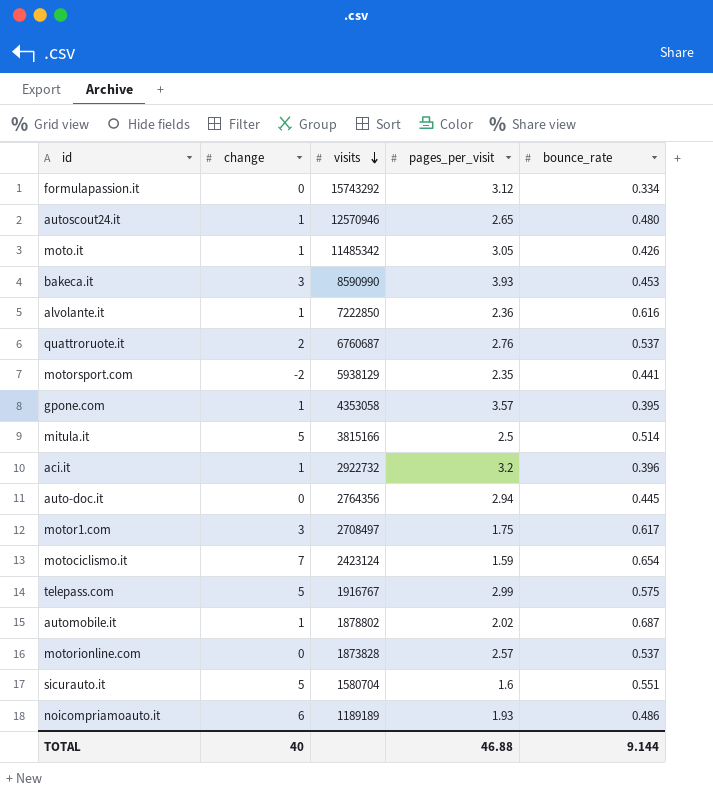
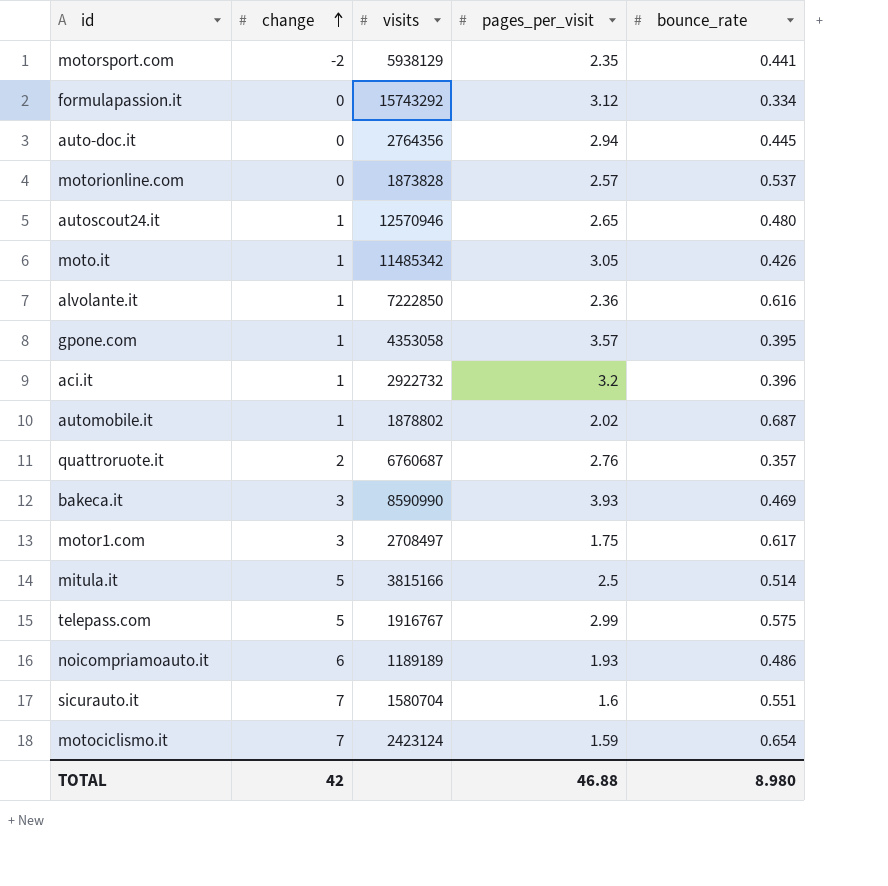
row order: visits descending -> change ascending
quattroruote.it | bounce_rate: 0.537 -> 0.357
bakeca.it | bounce_rate: 0.453 -> 0.469
sicurauto.it | change: 5 -> 7
TOTAL | change: 40 -> 42
TOTAL | bounce_rate: 9.144 -> 8.980

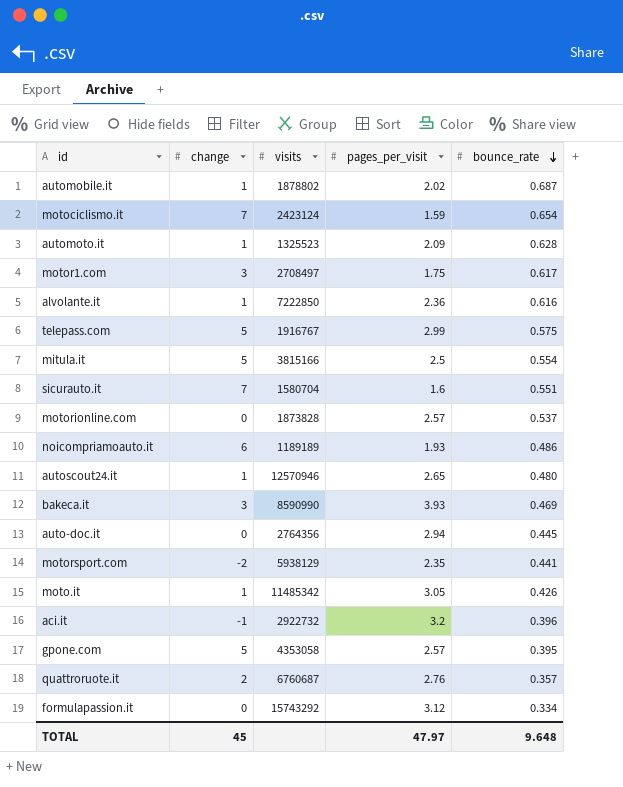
row order: change ascending -> bounce_rate descending
row automoto.it: none -> 1 | 1325523 | 2.09 | 0.628
mitula.it | bounce_rate: 0.514 -> 0.554
aci.it | change: 1 -> -1
gpone.com | change: 1 -> 5
gpone.com | pages_per_visit: 3.57 -> 2.57
TOTAL | change: 42 -> 45
TOTAL | pages_per_visit: 46.88 -> 47.97
TOTAL | bounce_rate: 8.980 -> 9.648

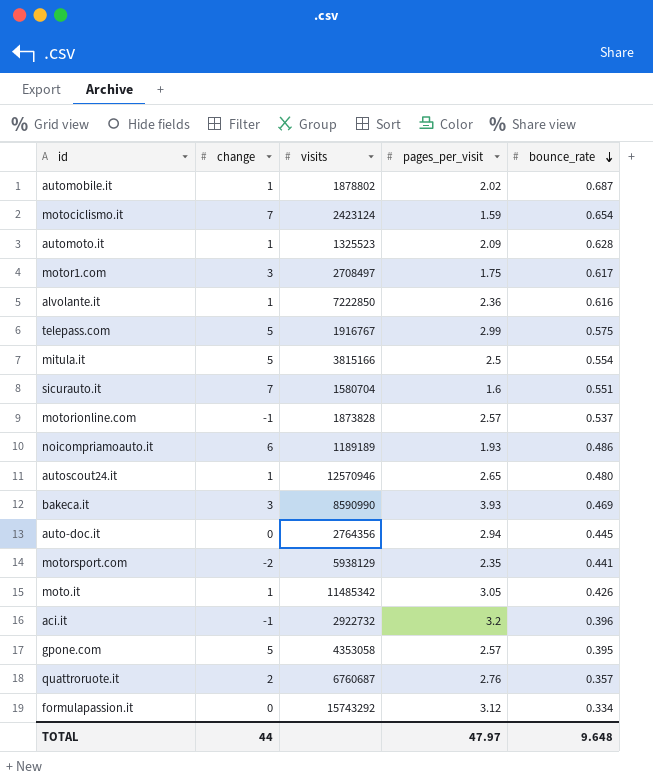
motorionline.com | change: 0 -> -1
TOTAL | change: 45 -> 44

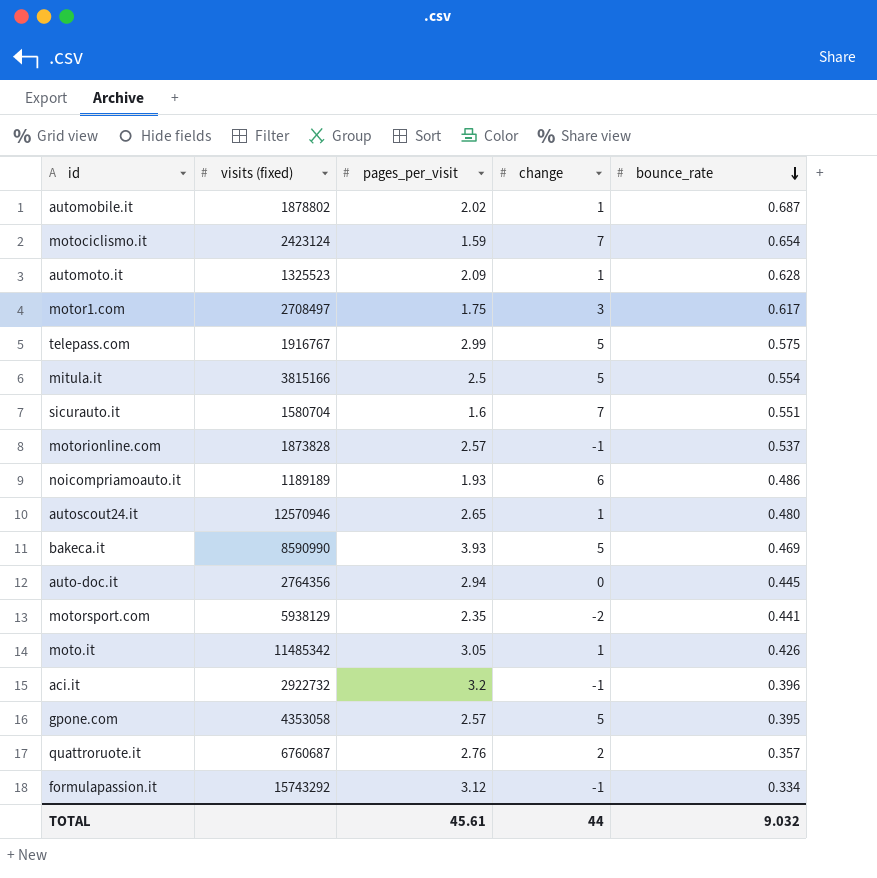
column name: visits -> visits (fixed)
column change | position: 2 -> 4
row alvolante.it: 1 | 7222850 | 2.36 | 0.616 -> none
bakeca.it | change: 3 -> 5
formulapassion.it | change: 0 -> -1
TOTAL | pages_per_visit: 47.97 -> 45.61
TOTAL | bounce_rate: 9.648 -> 9.032

